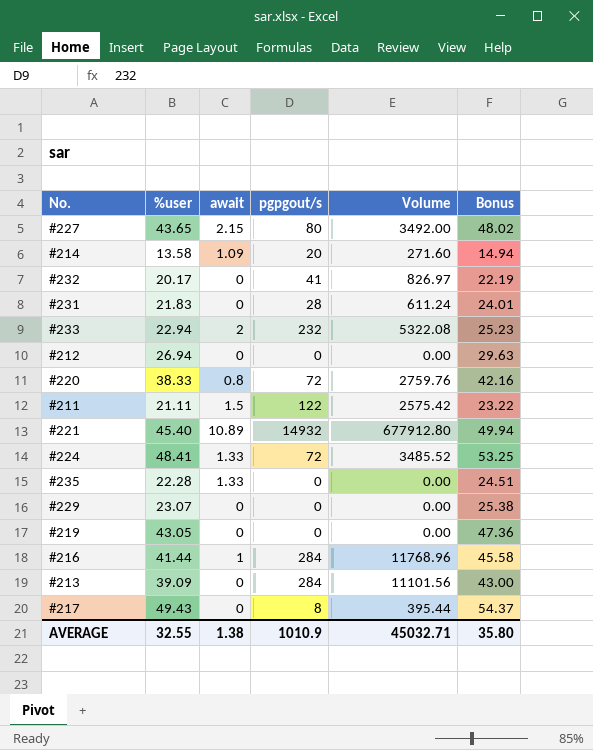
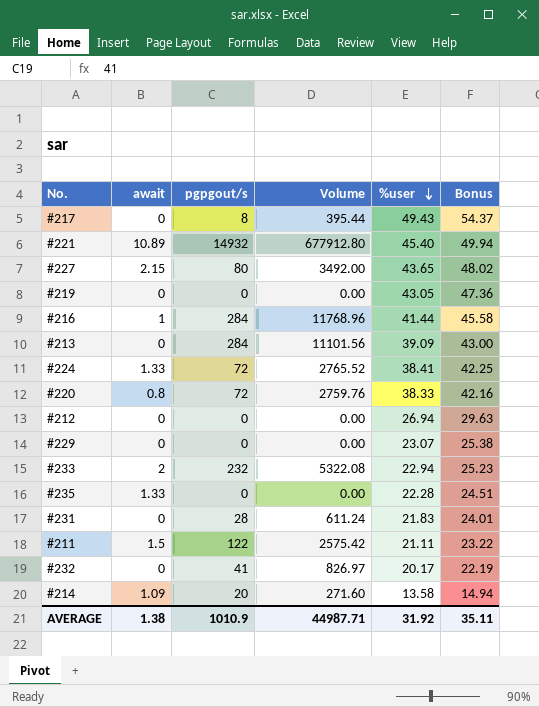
row order: none -> %user descending
column %user | position: 2 -> 5
#224 | Volume: 3485.52 -> 2765.52
#224 | %user: 48.41 -> 38.41
#224 | Bonus: 53.25 -> 42.25
AVERAGE | Volume: 45032.71 -> 44987.71
AVERAGE | %user: 32.55 -> 31.92
AVERAGE | Bonus: 35.80 -> 35.11

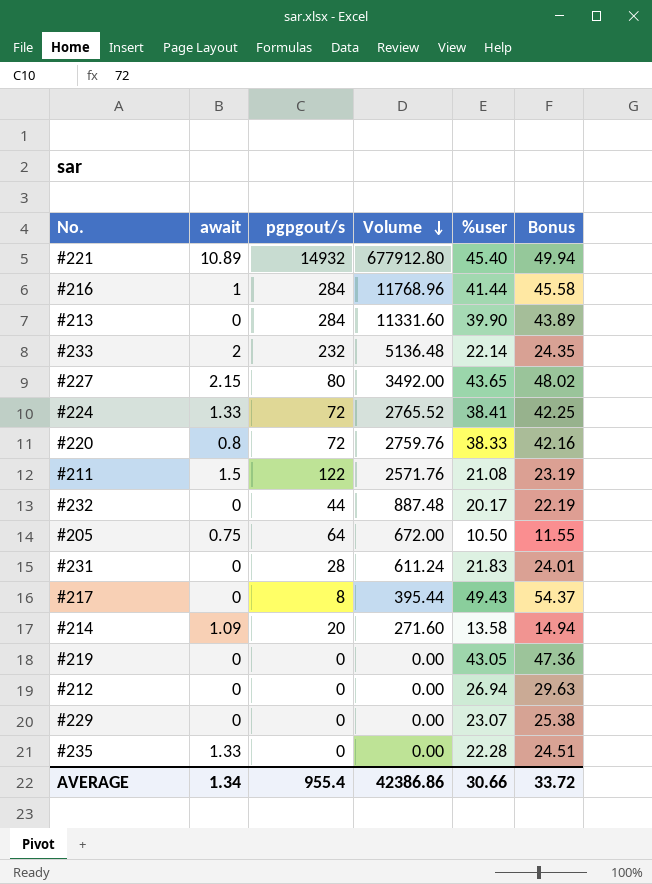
row order: %user descending -> Volume descending
#213 | Volume: 11101.56 -> 11331.60
#213 | %user: 39.09 -> 39.90
#213 | Bonus: 43.00 -> 43.89
#233 | Volume: 5322.08 -> 5136.48
#233 | %user: 22.94 -> 22.14
#233 | Bonus: 25.23 -> 24.35
#211 | Volume: 2575.42 -> 2571.76
#211 | %user: 21.11 -> 21.08
#211 | Bonus: 23.22 -> 23.19
#232 | pgpgout/s: 41 -> 44
#232 | Volume: 826.97 -> 887.48
row #205: none -> 0.75 | 64 | 672.00 | 10.50 | 11.55
AVERAGE | await: 1.38 -> 1.34
AVERAGE | pgpgout/s: 1010.9 -> 955.4
AVERAGE | Volume: 44987.71 -> 42386.86
AVERAGE | %user: 31.92 -> 30.66
AVERAGE | Bonus: 35.11 -> 33.72

